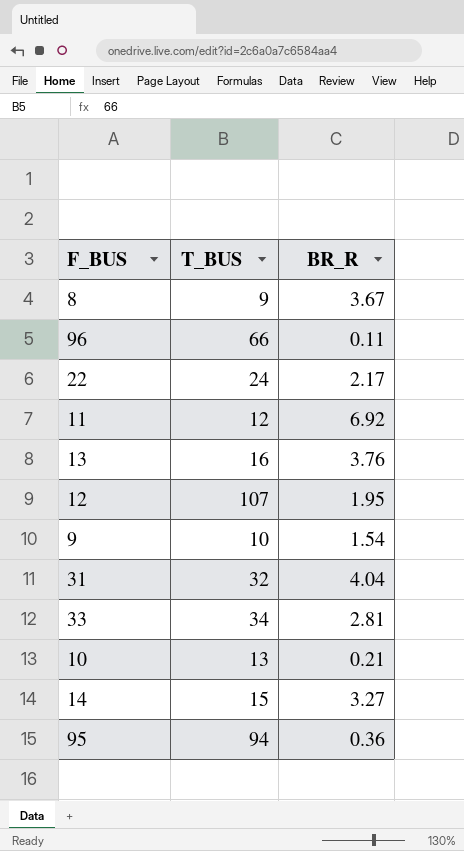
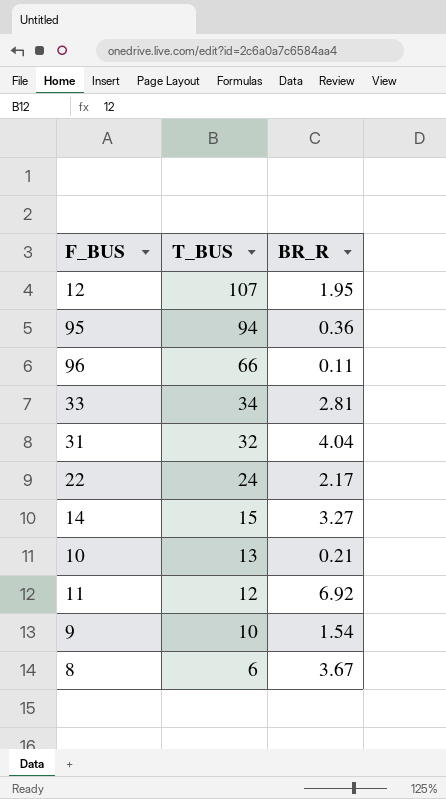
row order: none -> T_BUS descending
row 13: 16 | 3.76 -> none
8 | T_BUS: 9 -> 6

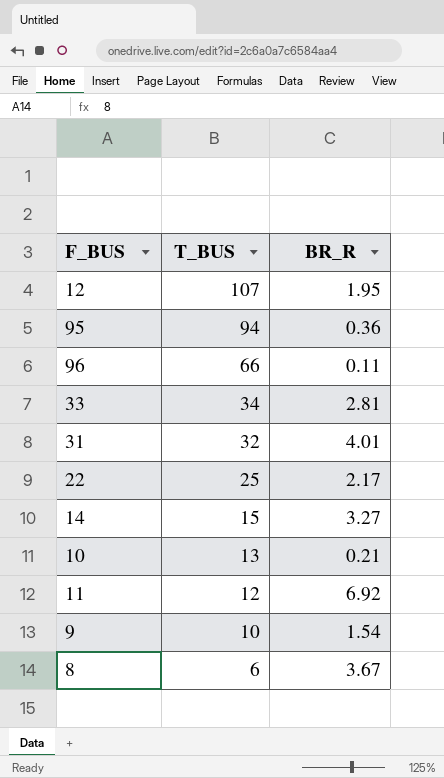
31 | BR_R: 4.04 -> 4.01
22 | T_BUS: 24 -> 25

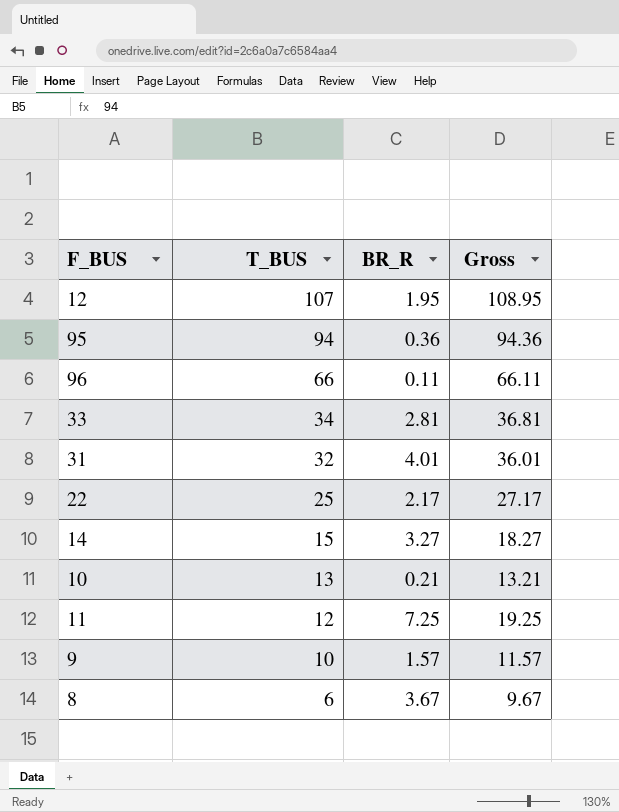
column Gross | formula: none -> [T_BUS] + [BR_R]
11 | BR_R: 6.92 -> 7.25
9 | BR_R: 1.54 -> 1.57

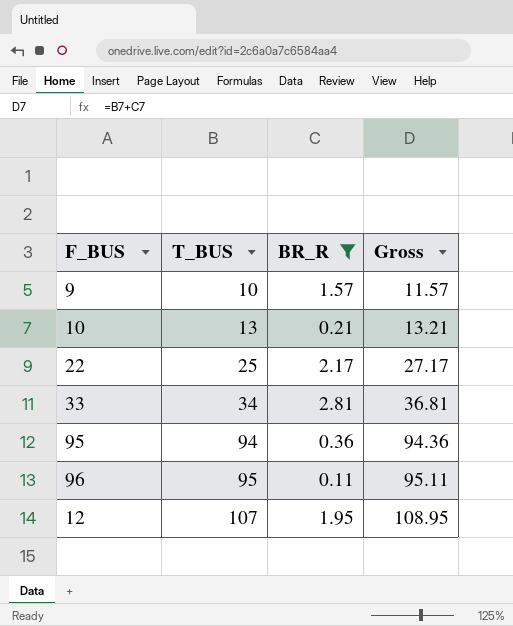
filter: none -> BR_R <= 2.81
row order: T_BUS descending -> T_BUS ascending
96 | T_BUS: 66 -> 95
96 | Gross: 66.11 -> 95.11

